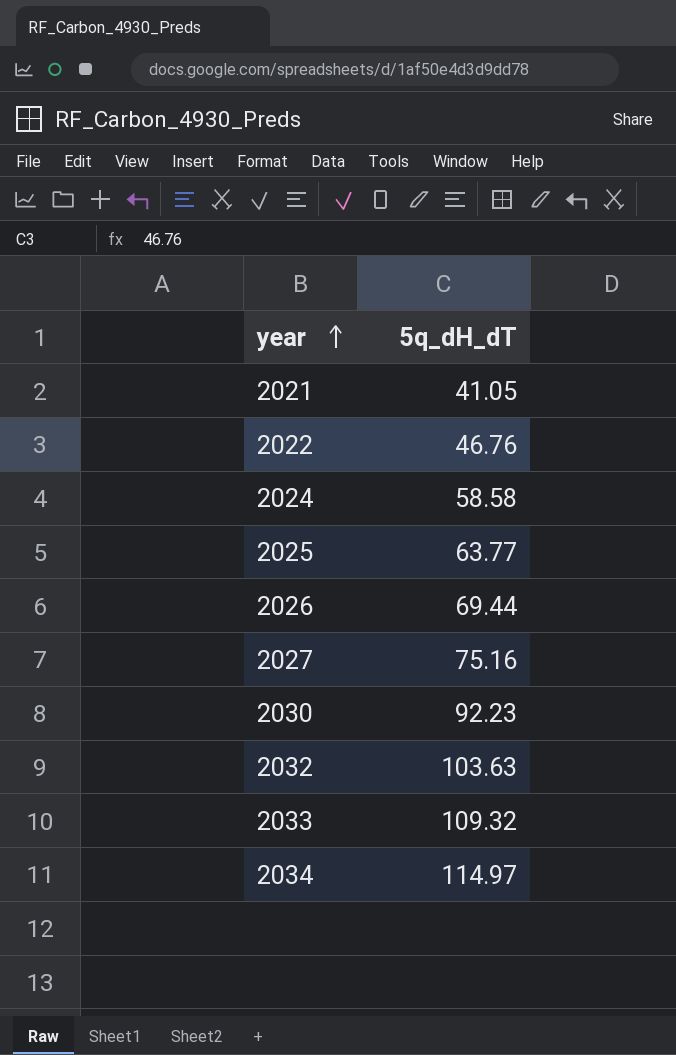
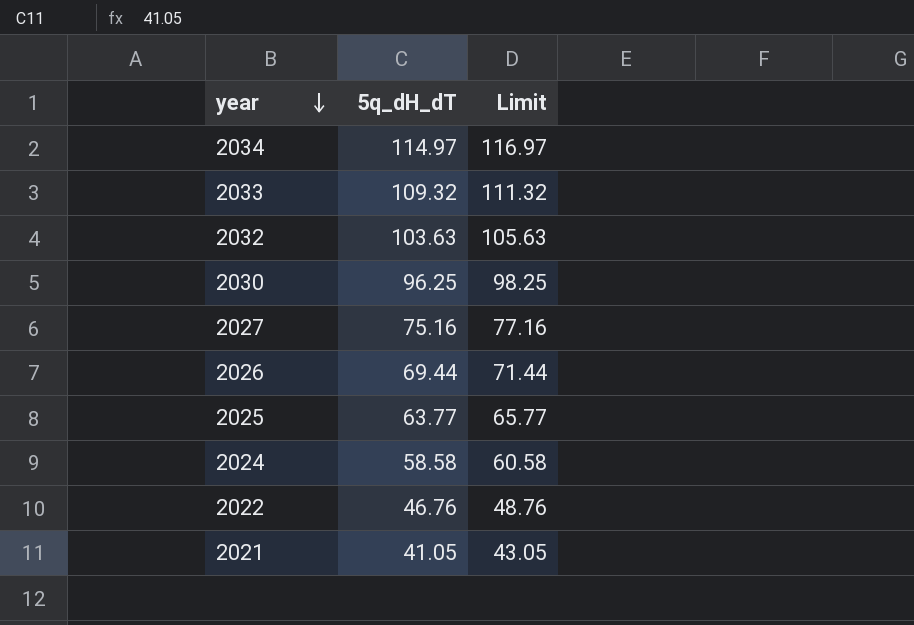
row order: year ascending -> year descending
column Limit | formula: none -> [5q_dH_dT] + 2
2030 | 5q_dH_dT: 92.23 -> 96.25

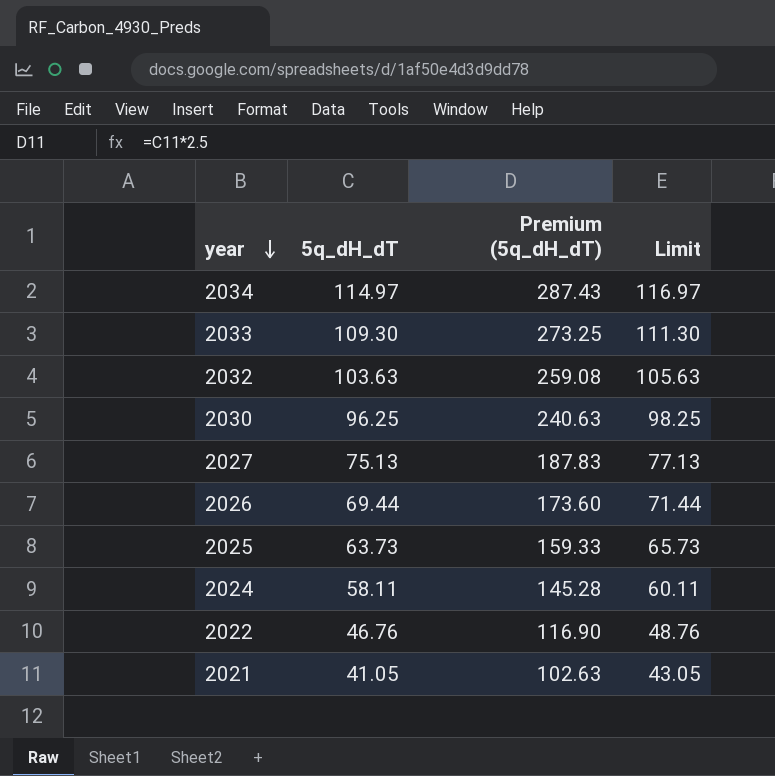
column Premium (5q_dH_dT) | formula: none -> [5q_dH_dT] * 2.5
2033 | 5q_dH_dT: 109.32 -> 109.30
2033 | Limit: 111.32 -> 111.30
2027 | 5q_dH_dT: 75.16 -> 75.13
2027 | Limit: 77.16 -> 77.13
2025 | 5q_dH_dT: 63.77 -> 63.73
2025 | Limit: 65.77 -> 65.73
2024 | 5q_dH_dT: 58.58 -> 58.11
2024 | Limit: 60.58 -> 60.11

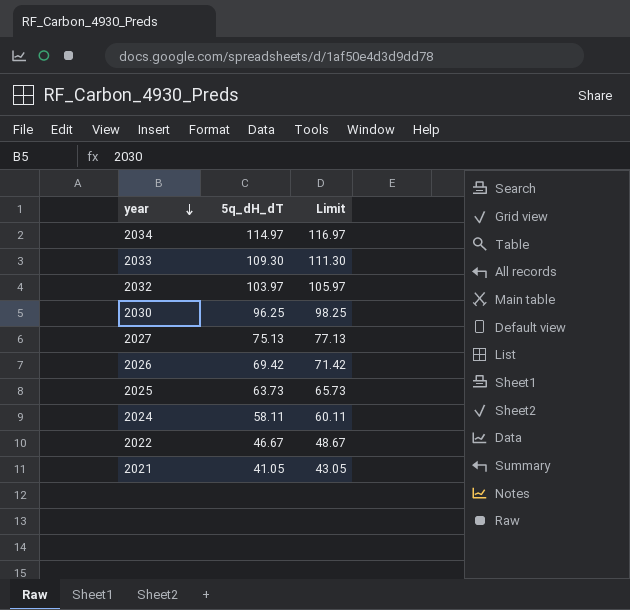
column Premium (5q_dH_dT) | formula: [5q_dH_dT] * 2.5 -> none
2032 | 5q_dH_dT: 103.63 -> 103.97
2032 | Limit: 105.63 -> 105.97
2026 | 5q_dH_dT: 69.44 -> 69.42
2026 | Limit: 71.44 -> 71.42
2022 | 5q_dH_dT: 46.76 -> 46.67
2022 | Limit: 48.76 -> 48.67

